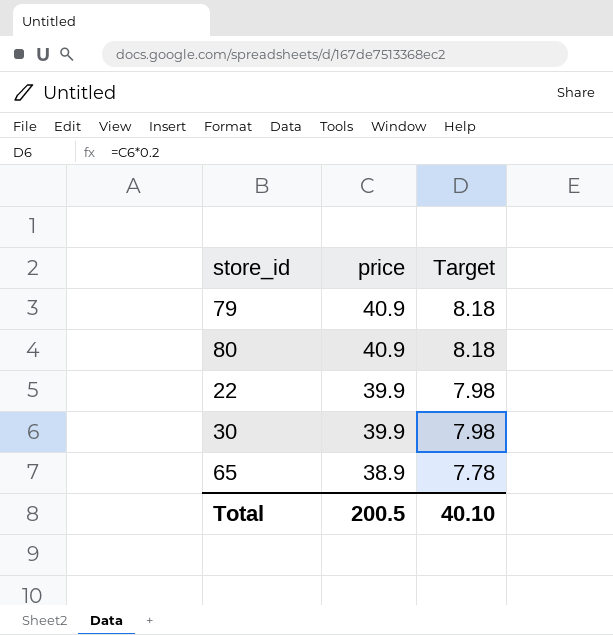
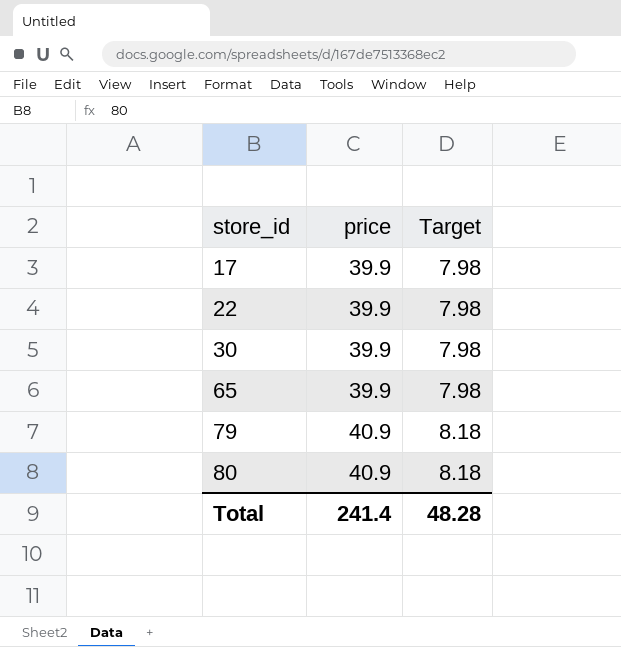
row order: price descending -> store_id ascending
row 17: none -> 39.9 | 7.98
65 | price: 38.9 -> 39.9
65 | Target: 7.78 -> 7.98
Total | price: 200.5 -> 241.4
Total | Target: 40.10 -> 48.28

